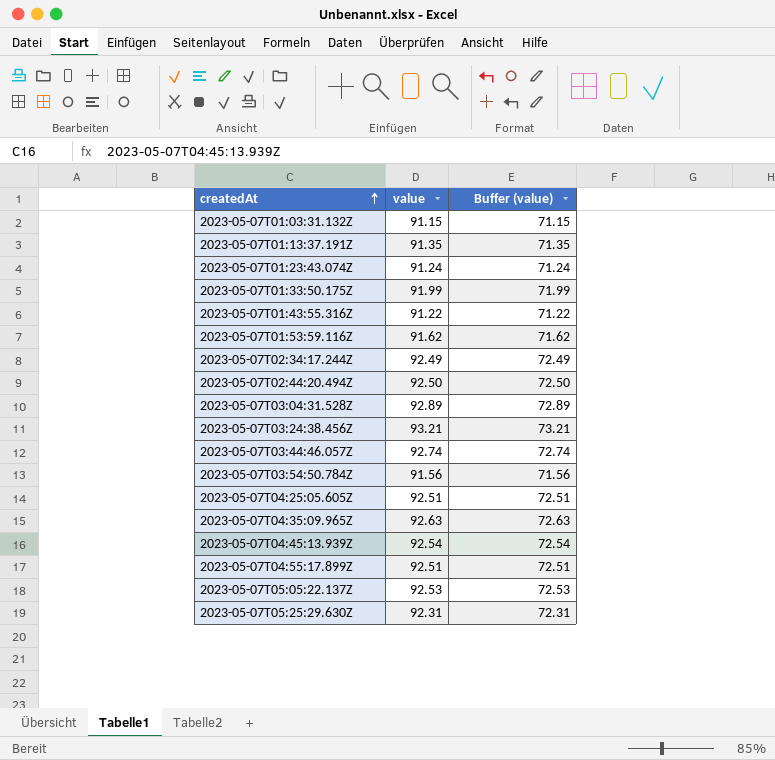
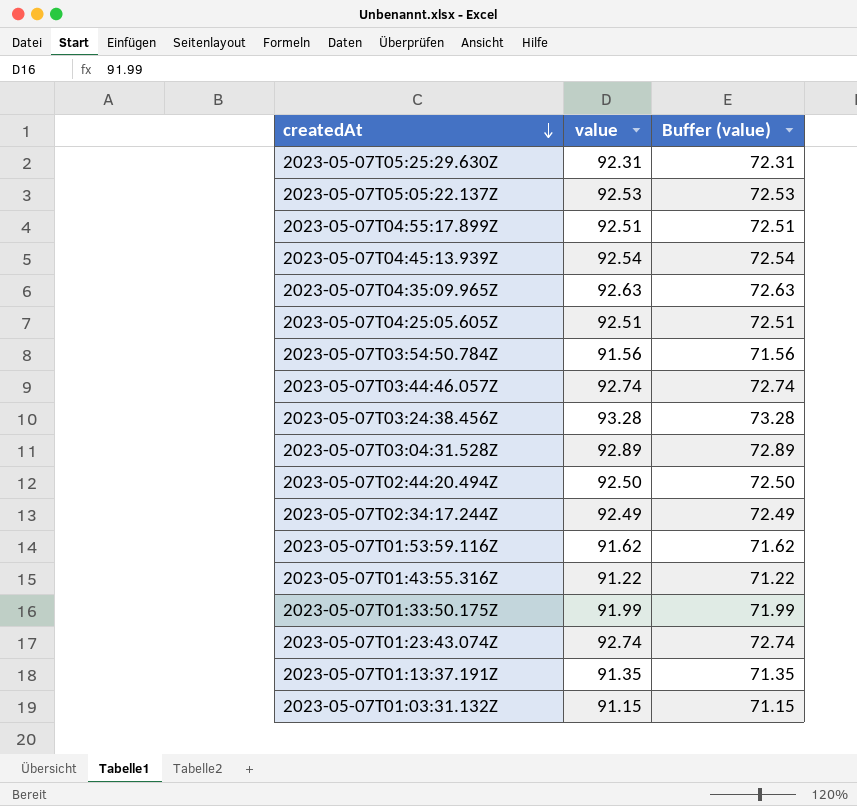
row order: createdAt ascending -> createdAt descending
2023-05-07T03:24:38.456Z | value: 93.21 -> 93.28
2023-05-07T03:24:38.456Z | Buffer (value): 73.21 -> 73.28
2023-05-07T01:23:43.074Z | value: 91.24 -> 92.74
2023-05-07T01:23:43.074Z | Buffer (value): 71.24 -> 72.74

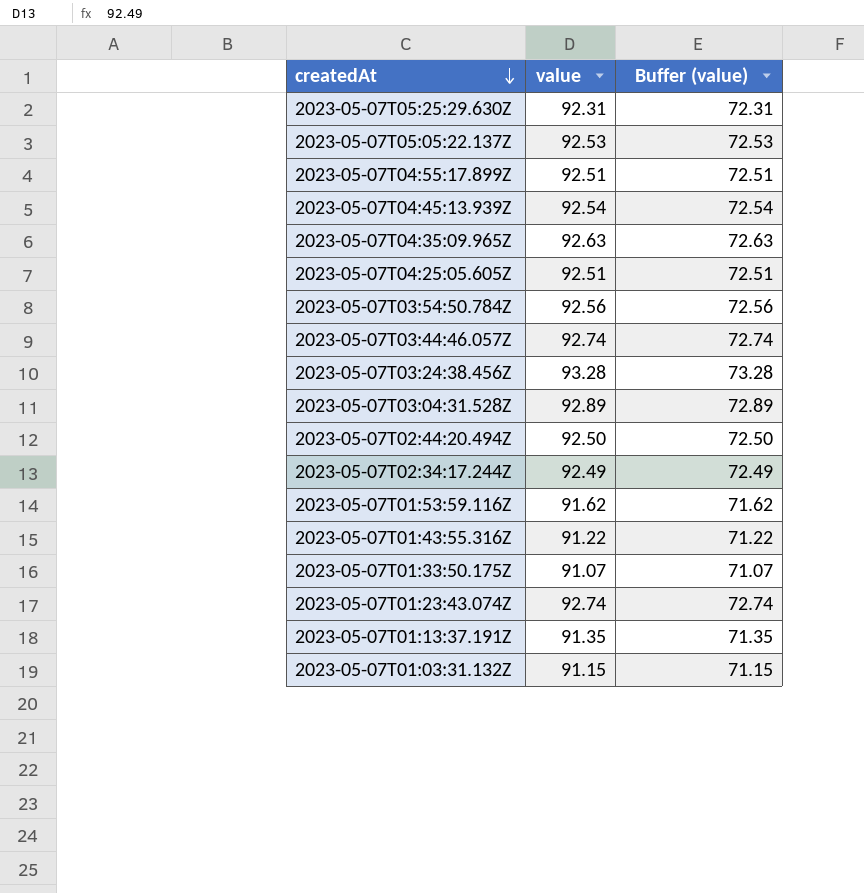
2023-05-07T03:54:50.784Z | value: 91.56 -> 92.56
2023-05-07T03:54:50.784Z | Buffer (value): 71.56 -> 72.56
2023-05-07T01:33:50.175Z | value: 91.99 -> 91.07
2023-05-07T01:33:50.175Z | Buffer (value): 71.99 -> 71.07

